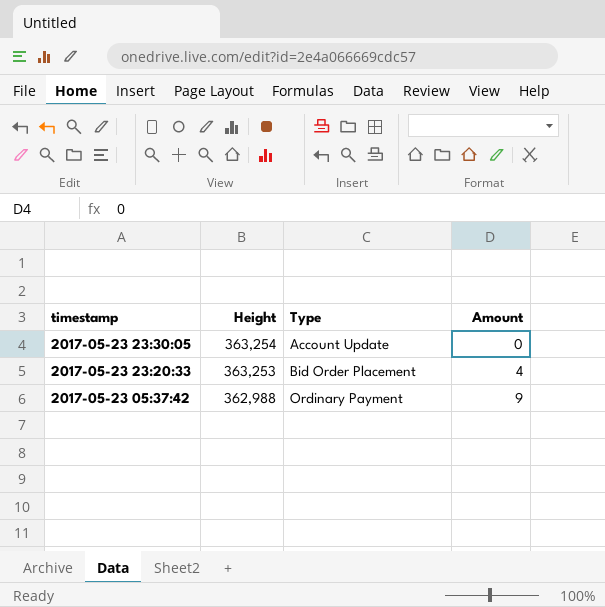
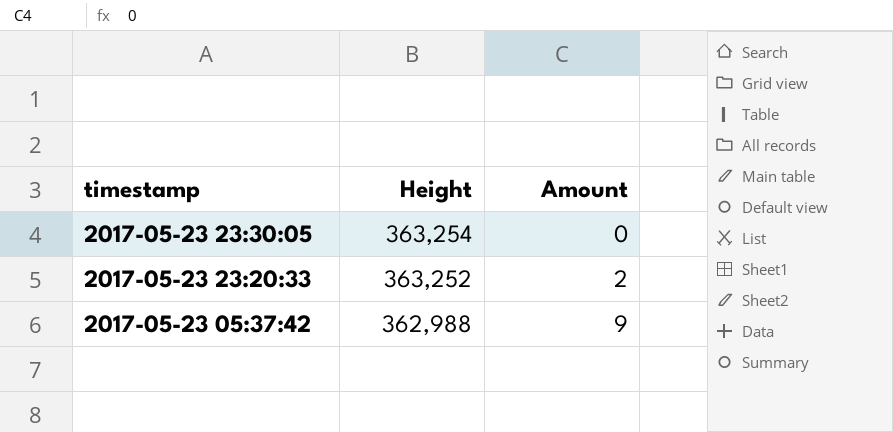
column Type | position: 3 -> none
2017-05-23 23:20:33 | Height: 363,253 -> 363,252
2017-05-23 23:20:33 | Amount: 4 -> 2

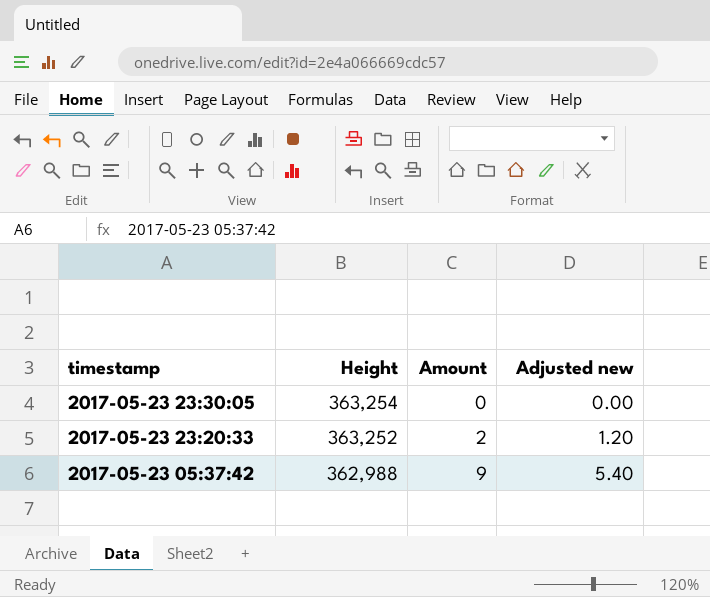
column Adjusted new | formula: none -> [Amount] * 0.6

